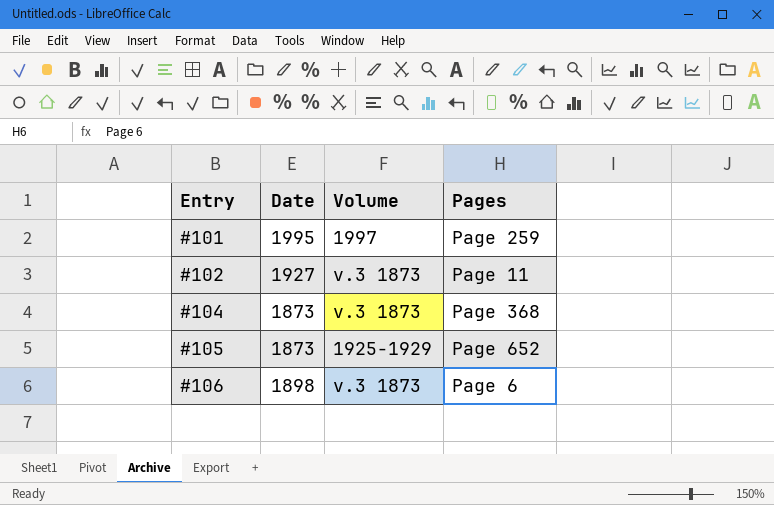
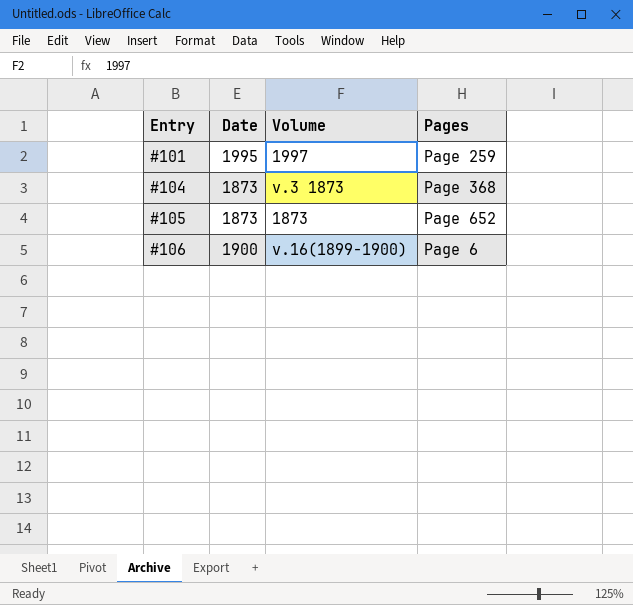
row #102: 1927 | v.3 1873 | Page 11 -> none
#105 | Volume: 1925-1929 -> 1873
#106 | Date: 1898 -> 1900
#106 | Volume: v.3 1873 -> v.16(1899-1900)

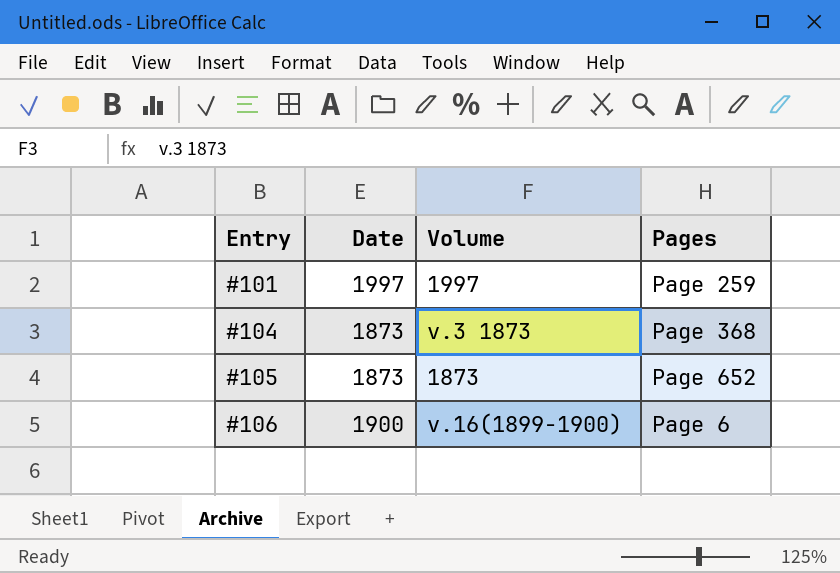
#101 | Date: 1995 -> 1997

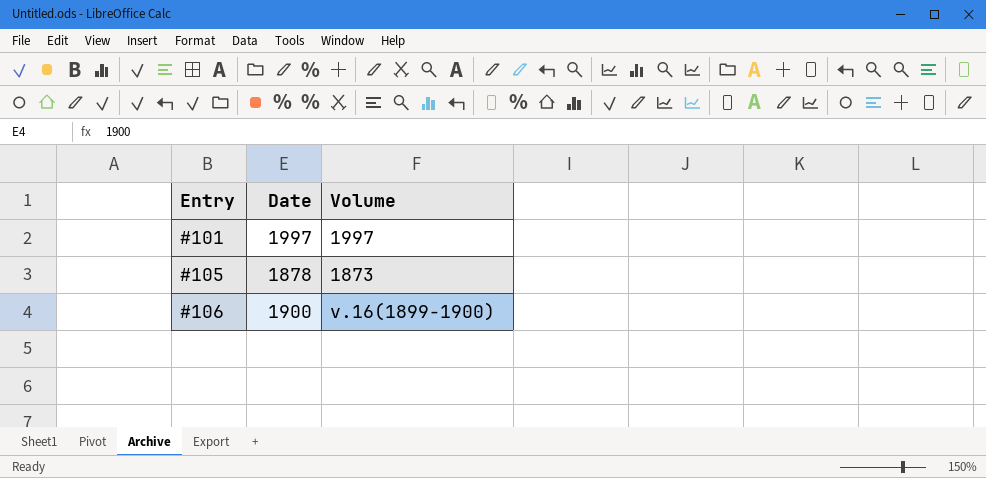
column Pages | position: 4 -> none
row #104: 1873 | v.3 1873 | Page 368 -> none
#105 | Date: 1873 -> 1878

